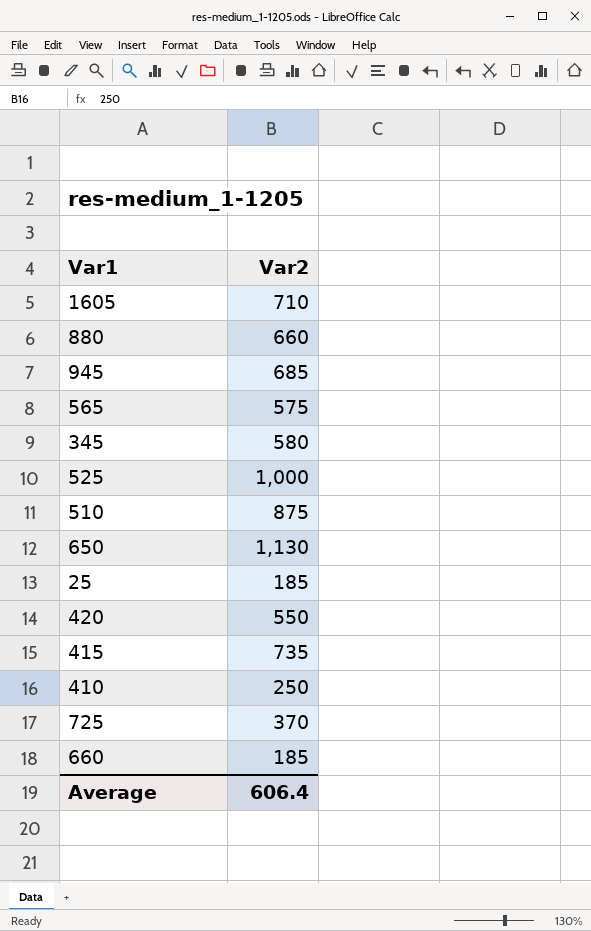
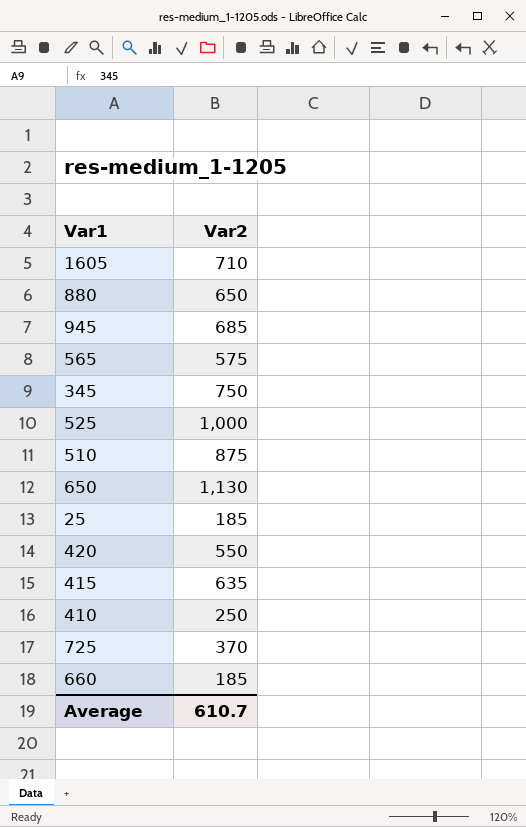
880 | Var2: 660 -> 650
345 | Var2: 580 -> 750
415 | Var2: 735 -> 635
Average | Var2: 606.4 -> 610.7

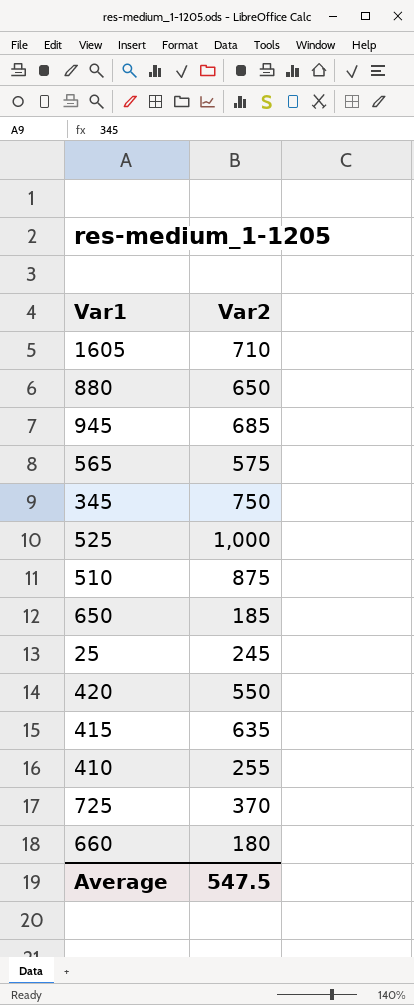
650 | Var2: 1,130 -> 185
25 | Var2: 185 -> 245
410 | Var2: 250 -> 255
660 | Var2: 185 -> 180
Average | Var2: 610.7 -> 547.5

